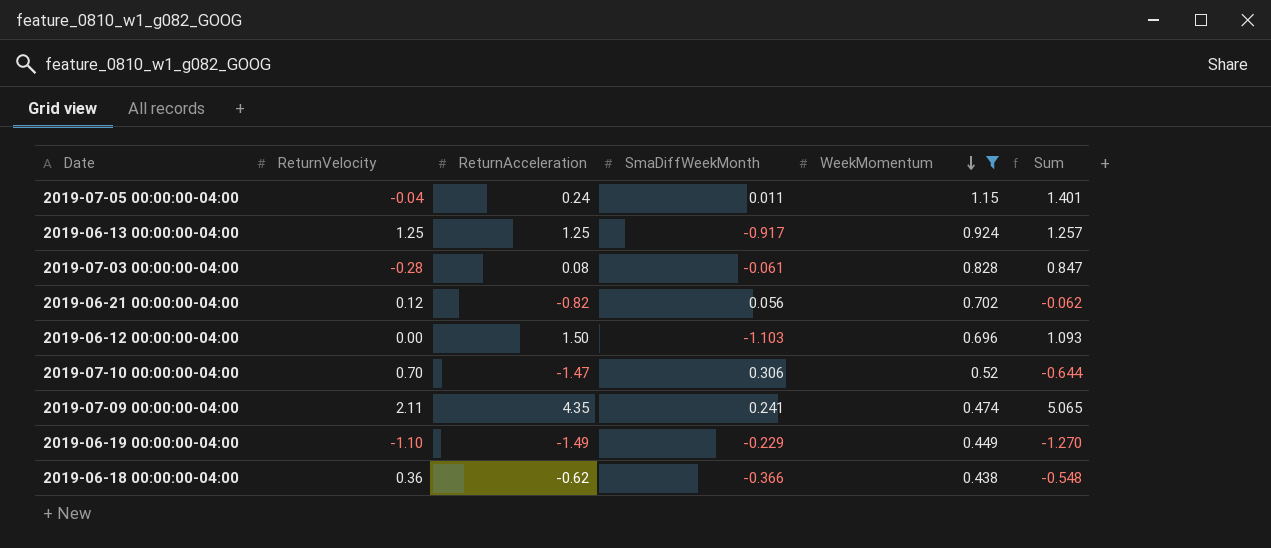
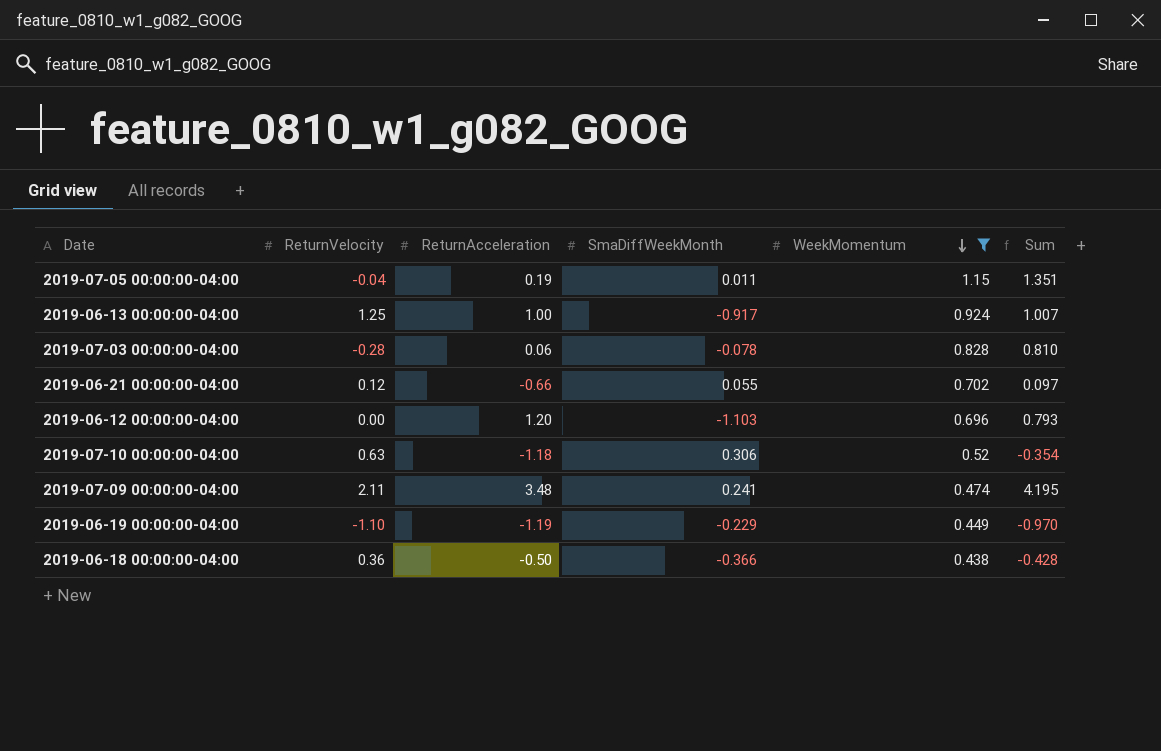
2019-07-05 00:00:00-04:00 | ReturnAcceleration: 0.24 -> 0.19
2019-07-05 00:00:00-04:00 | Sum: 1.401 -> 1.351
2019-06-13 00:00:00-04:00 | ReturnAcceleration: 1.25 -> 1.00
2019-06-13 00:00:00-04:00 | Sum: 1.257 -> 1.007
2019-07-03 00:00:00-04:00 | ReturnAcceleration: 0.08 -> 0.06
2019-07-03 00:00:00-04:00 | SmaDiffWeekMonth: -0.061 -> -0.078
2019-07-03 00:00:00-04:00 | Sum: 0.847 -> 0.810
2019-06-21 00:00:00-04:00 | ReturnAcceleration: -0.82 -> -0.66
2019-06-21 00:00:00-04:00 | SmaDiffWeekMonth: 0.056 -> 0.055
2019-06-21 00:00:00-04:00 | Sum: -0.062 -> 0.097
2019-06-12 00:00:00-04:00 | ReturnAcceleration: 1.50 -> 1.20
2019-06-12 00:00:00-04:00 | Sum: 1.093 -> 0.793
2019-07-10 00:00:00-04:00 | ReturnVelocity: 0.70 -> 0.63
2019-07-10 00:00:00-04:00 | ReturnAcceleration: -1.47 -> -1.18
2019-07-10 00:00:00-04:00 | Sum: -0.644 -> -0.354
2019-07-09 00:00:00-04:00 | ReturnAcceleration: 4.35 -> 3.48
2019-07-09 00:00:00-04:00 | Sum: 5.065 -> 4.195
2019-06-19 00:00:00-04:00 | ReturnAcceleration: -1.49 -> -1.19
2019-06-19 00:00:00-04:00 | Sum: -1.270 -> -0.970
2019-06-18 00:00:00-04:00 | ReturnAcceleration: -0.62 -> -0.50
2019-06-18 00:00:00-04:00 | Sum: -0.548 -> -0.428

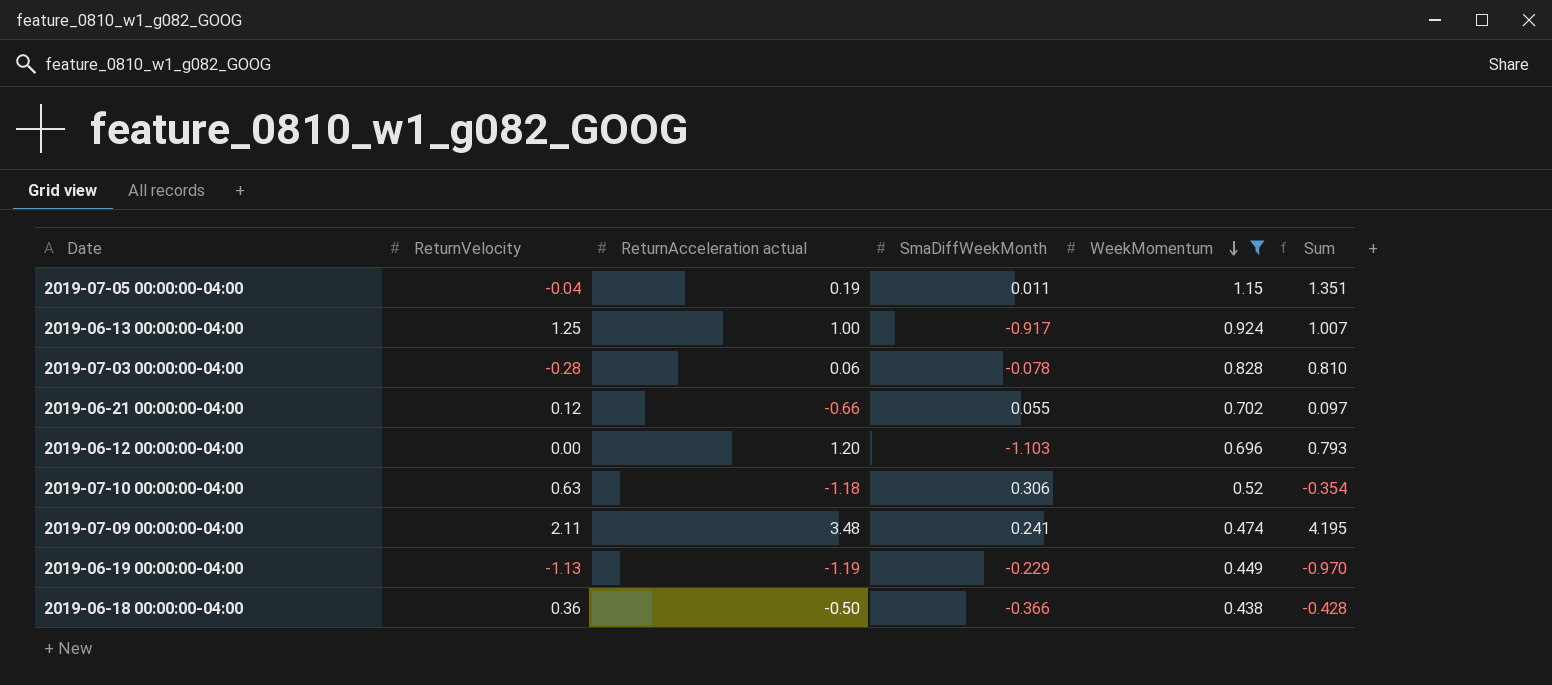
column name: ReturnAcceleration -> ReturnAcceleration actual
2019-06-19 00:00:00-04:00 | ReturnVelocity: -1.10 -> -1.13

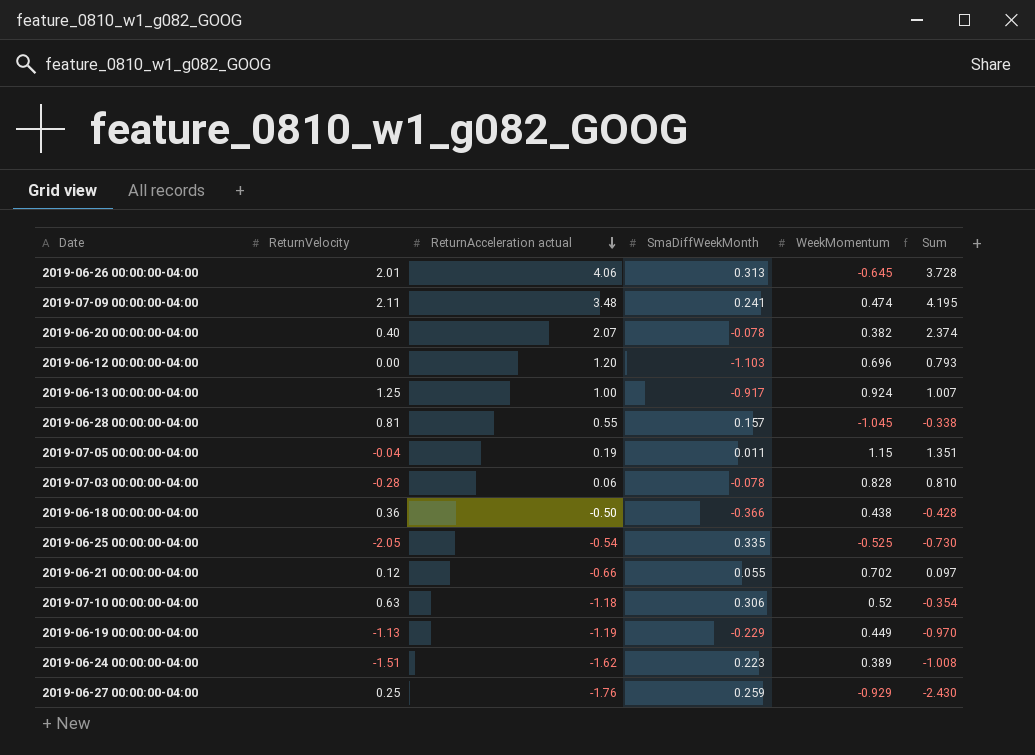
filter: WeekMomentum >= 0.438 -> none
row order: WeekMomentum descending -> ReturnAcceleration actual descending

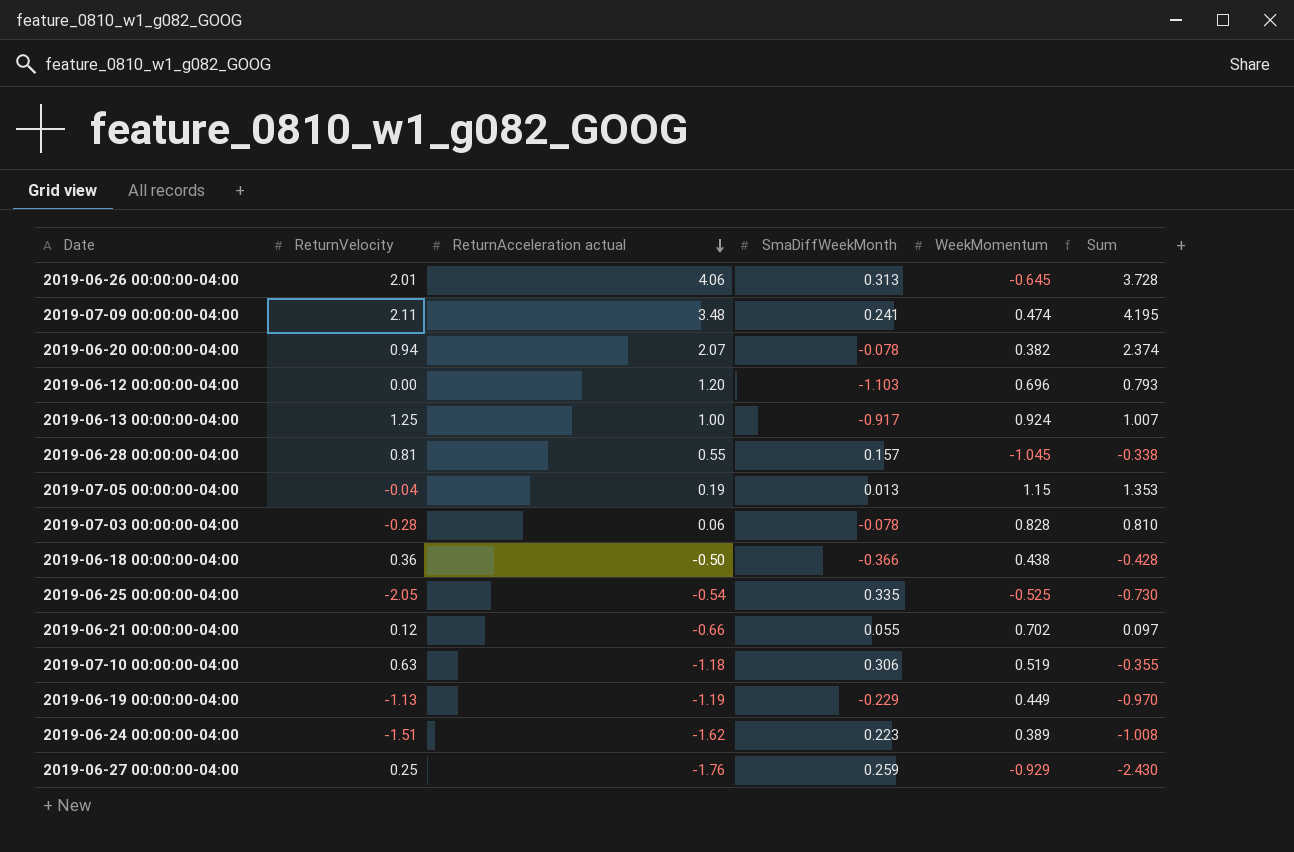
2019-06-20 00:00:00-04:00 | ReturnVelocity: 0.40 -> 0.94
2019-07-05 00:00:00-04:00 | SmaDiffWeekMonth: 0.011 -> 0.013
2019-07-05 00:00:00-04:00 | Sum: 1.351 -> 1.353
2019-07-10 00:00:00-04:00 | WeekMomentum: 0.52 -> 0.519
2019-07-10 00:00:00-04:00 | Sum: -0.354 -> -0.355

